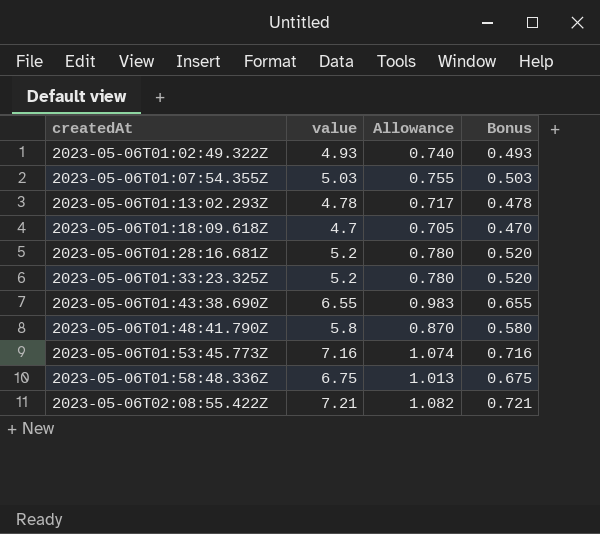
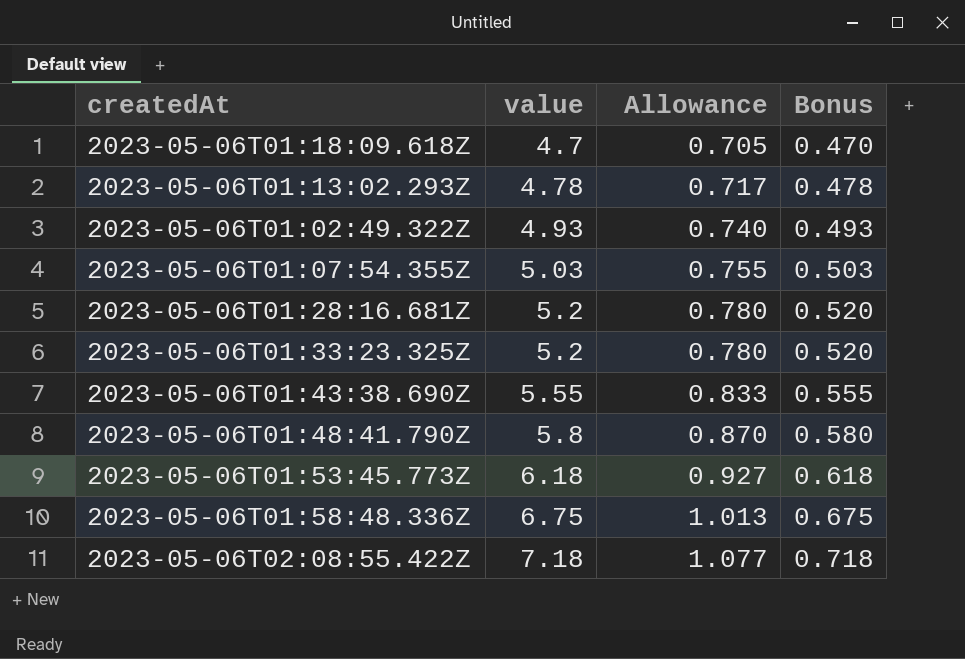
row order: createdAt ascending -> value ascending
2023-05-06T01:43:38.690Z | value: 6.55 -> 5.55
2023-05-06T01:43:38.690Z | Allowance: 0.983 -> 0.833
2023-05-06T01:43:38.690Z | Bonus: 0.655 -> 0.555
2023-05-06T01:53:45.773Z | value: 7.16 -> 6.18
2023-05-06T01:53:45.773Z | Allowance: 1.074 -> 0.927
2023-05-06T01:53:45.773Z | Bonus: 0.716 -> 0.618
2023-05-06T02:08:55.422Z | value: 7.21 -> 7.18
2023-05-06T02:08:55.422Z | Allowance: 1.082 -> 1.077
2023-05-06T02:08:55.422Z | Bonus: 0.721 -> 0.718

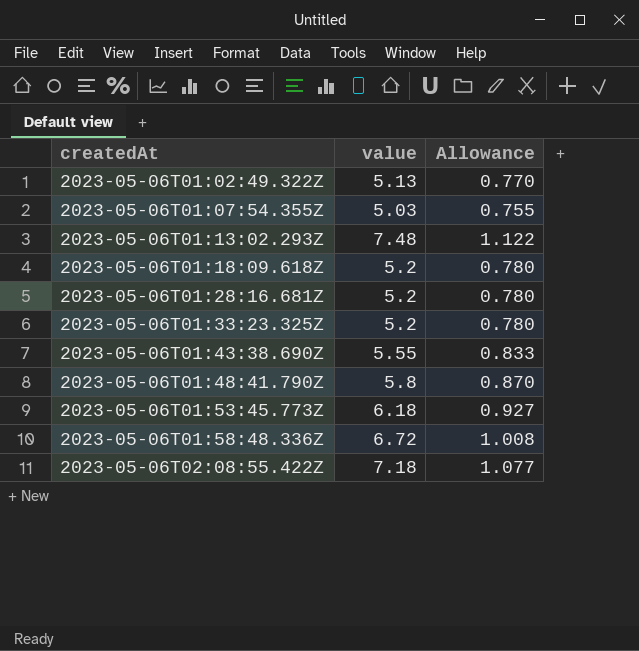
row order: value ascending -> createdAt ascending
column Bonus | formula: [value] * 0.1 -> none
2023-05-06T01:02:49.322Z | value: 4.93 -> 5.13
2023-05-06T01:02:49.322Z | Allowance: 0.740 -> 0.770
2023-05-06T01:13:02.293Z | value: 4.78 -> 7.48
2023-05-06T01:13:02.293Z | Allowance: 0.717 -> 1.122
2023-05-06T01:18:09.618Z | value: 4.7 -> 5.2
2023-05-06T01:18:09.618Z | Allowance: 0.705 -> 0.780
2023-05-06T01:58:48.336Z | value: 6.75 -> 6.72
2023-05-06T01:58:48.336Z | Allowance: 1.013 -> 1.008

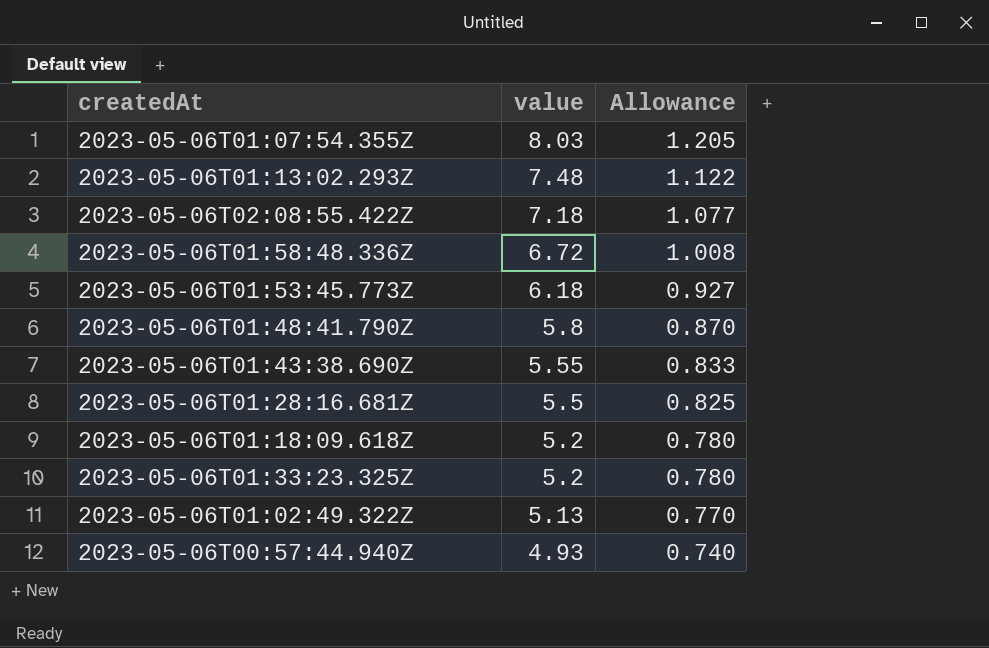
row order: createdAt ascending -> value descending
2023-05-06T01:07:54.355Z | value: 5.03 -> 8.03
2023-05-06T01:07:54.355Z | Allowance: 0.755 -> 1.205
2023-05-06T01:28:16.681Z | value: 5.2 -> 5.5
2023-05-06T01:28:16.681Z | Allowance: 0.780 -> 0.825
row 2023-05-06T00:57:44.940Z: none -> 4.93 | 0.740

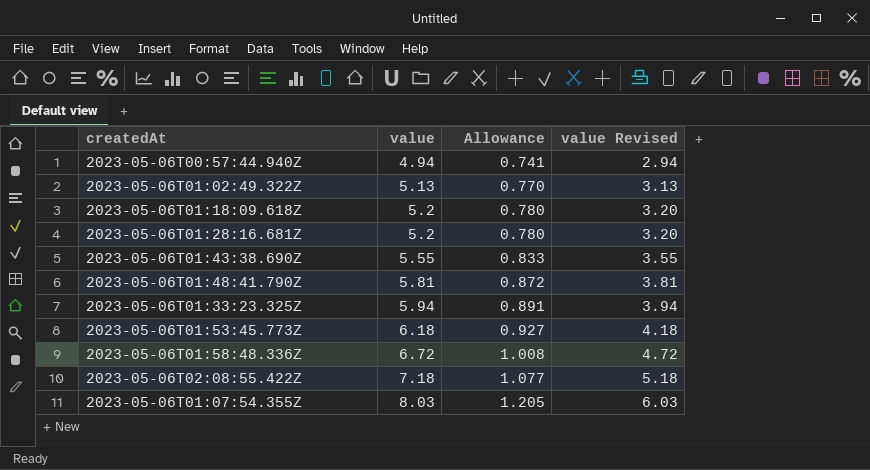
row order: value descending -> value ascending
column value Revised | formula: none -> [value] - 2
row 2023-05-06T01:13:02.293Z: 7.48 | 1.122 -> none
2023-05-06T00:57:44.940Z | value: 4.93 -> 4.94
2023-05-06T00:57:44.940Z | Allowance: 0.740 -> 0.741
2023-05-06T01:28:16.681Z | value: 5.5 -> 5.2
2023-05-06T01:28:16.681Z | Allowance: 0.825 -> 0.780
2023-05-06T01:48:41.790Z | value: 5.8 -> 5.81
2023-05-06T01:48:41.790Z | Allowance: 0.870 -> 0.872
2023-05-06T01:33:23.325Z | value: 5.2 -> 5.94
2023-05-06T01:33:23.325Z | Allowance: 0.780 -> 0.891

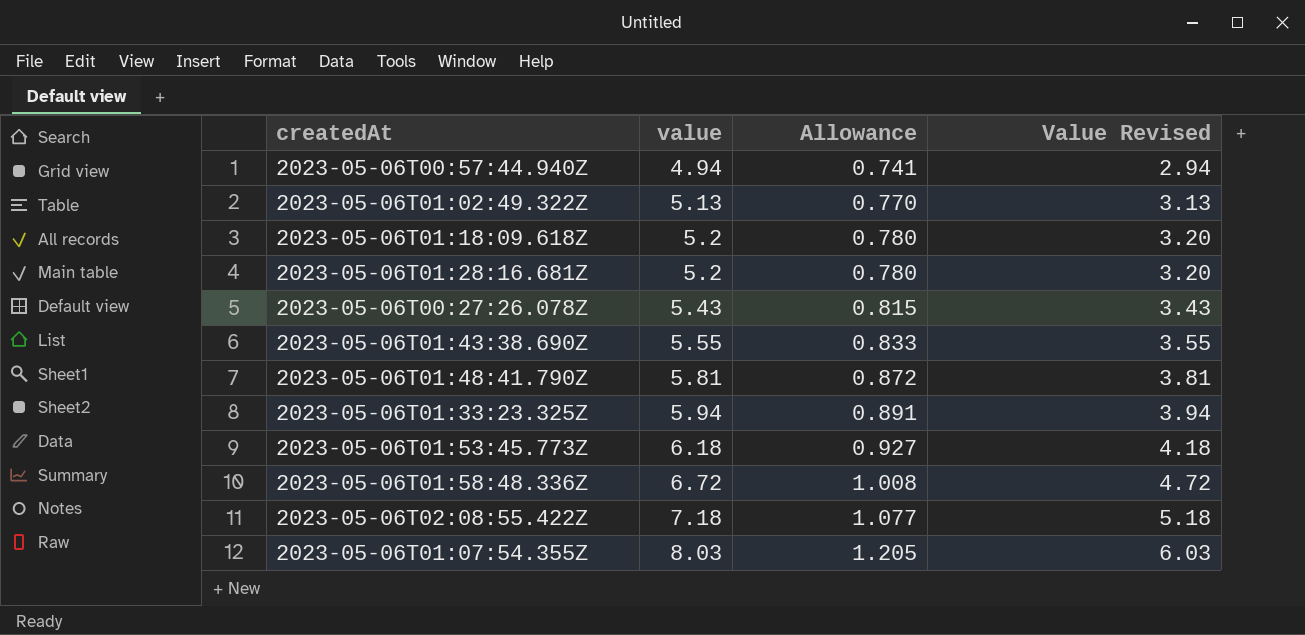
column name: value Revised -> Value Revised
row 2023-05-06T00:27:26.078Z: none -> 5.43 | 0.815 | 3.43

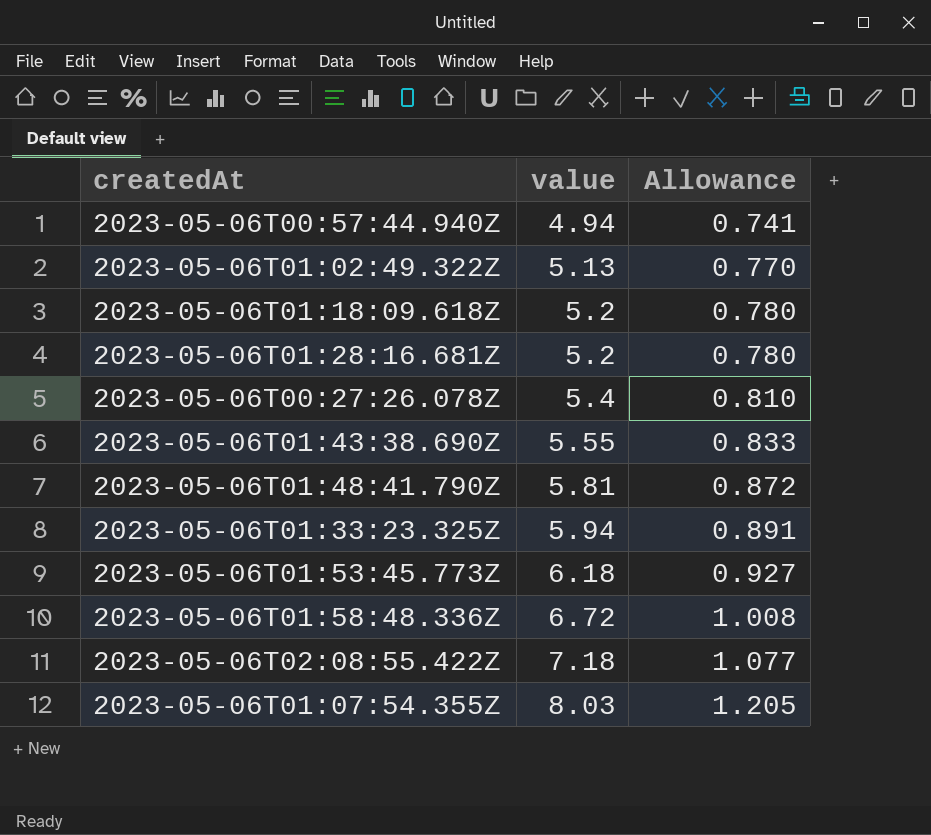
column Value Revised | formula: [value] - 2 -> none
2023-05-06T00:27:26.078Z | value: 5.43 -> 5.4
2023-05-06T00:27:26.078Z | Allowance: 0.815 -> 0.810

